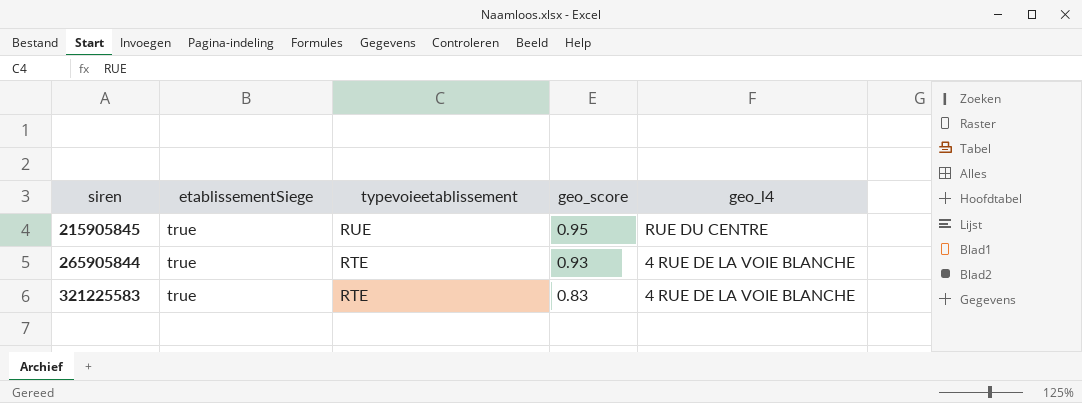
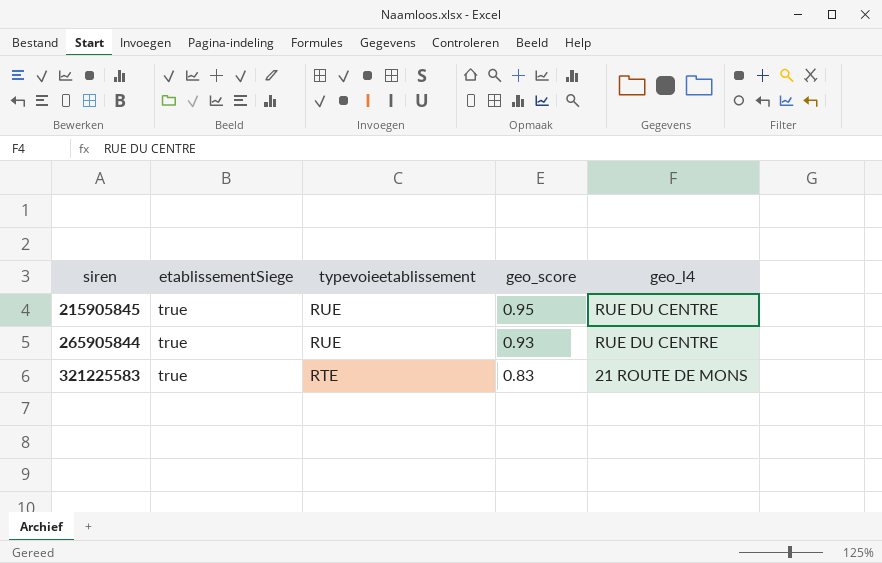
265905844 | typevoieetablissement: RTE -> RUE
265905844 | geo_l4: 4 RUE DE LA VOIE BLANCHE -> RUE DU CENTRE
321225583 | geo_l4: 4 RUE DE LA VOIE BLANCHE -> 21 ROUTE DE MONS

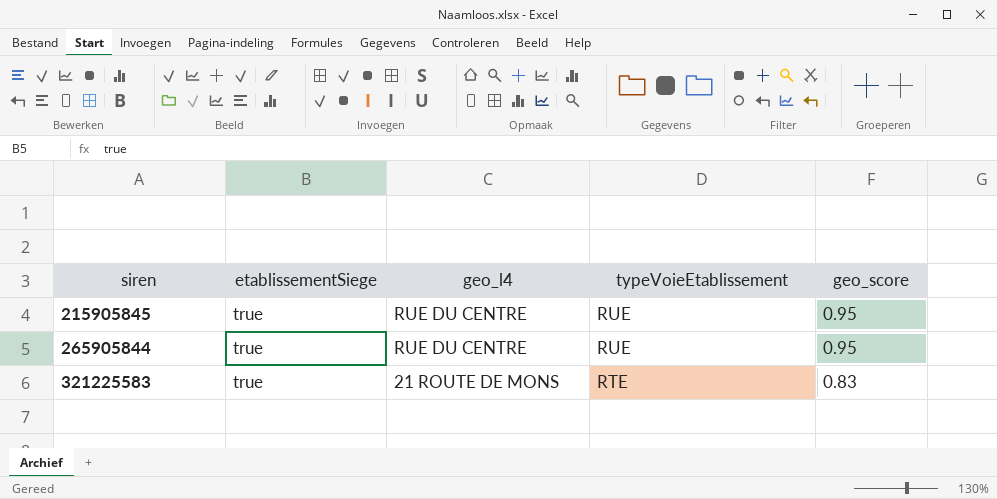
column geo_l4 | position: 5 -> 3
column name: typevoieetablissement -> typeVoieEtablissement
265905844 | geo_score: 0.93 -> 0.95

